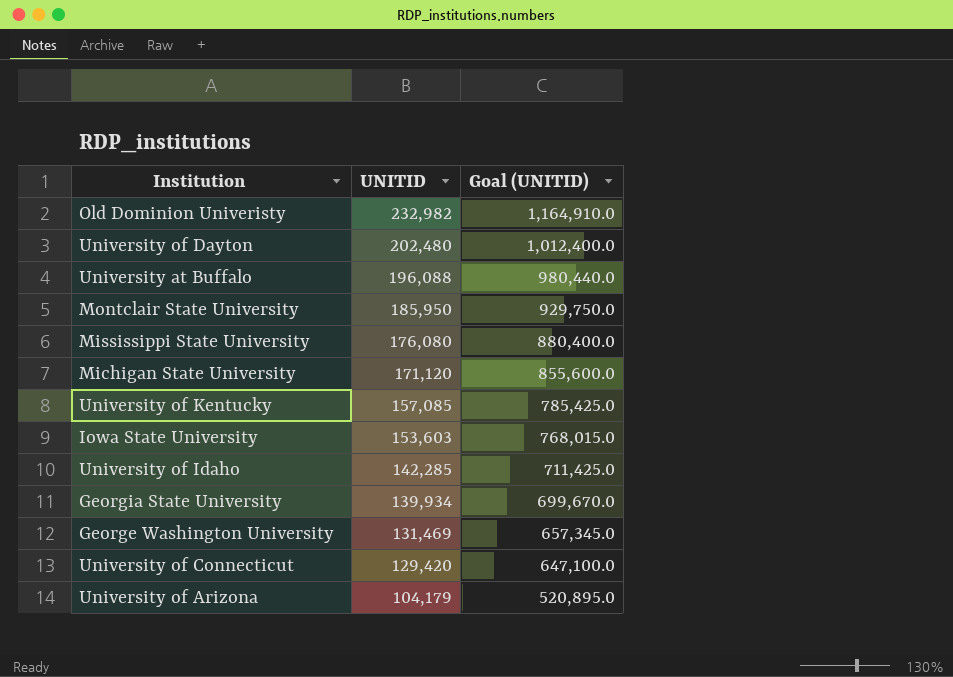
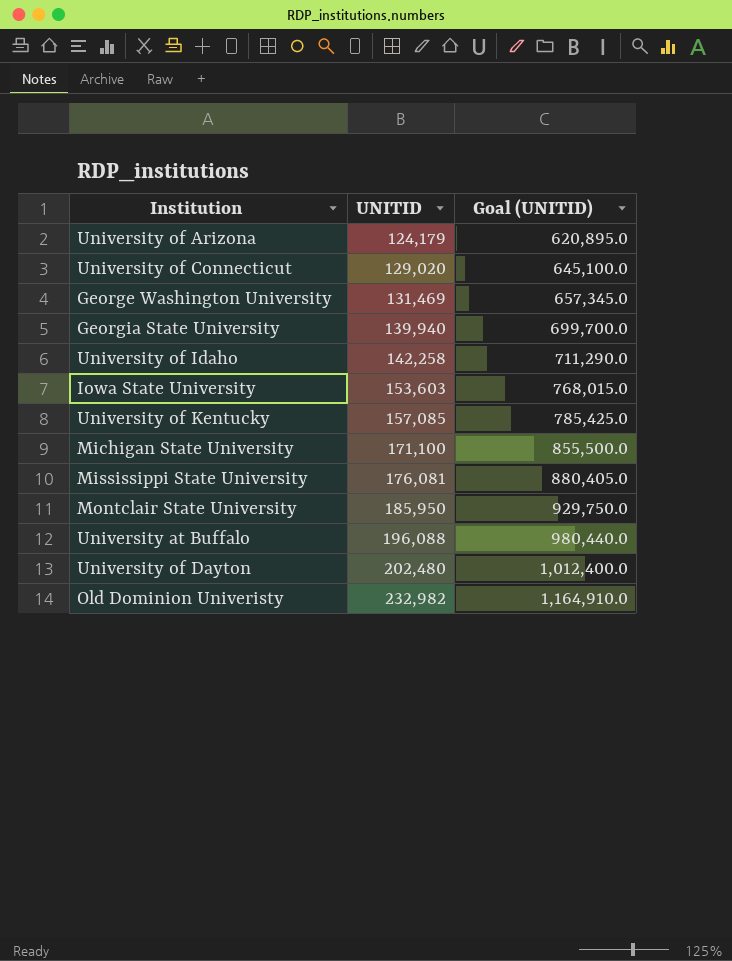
row order: UNITID descending -> UNITID ascending
University of Arizona | UNITID: 104,179 -> 124,179
University of Arizona | Goal (UNITID): 520,895.0 -> 620,895.0
University of Connecticut | UNITID: 129,420 -> 129,020
University of Connecticut | Goal (UNITID): 647,100.0 -> 645,100.0
Georgia State University | UNITID: 139,934 -> 139,940
Georgia State University | Goal (UNITID): 699,670.0 -> 699,700.0
University of Idaho | UNITID: 142,285 -> 142,258
University of Idaho | Goal (UNITID): 711,425.0 -> 711,290.0
Michigan State University | UNITID: 171,120 -> 171,100
Michigan State University | Goal (UNITID): 855,600.0 -> 855,500.0
Mississippi State University | UNITID: 176,080 -> 176,081
Mississippi State University | Goal (UNITID): 880,400.0 -> 880,405.0

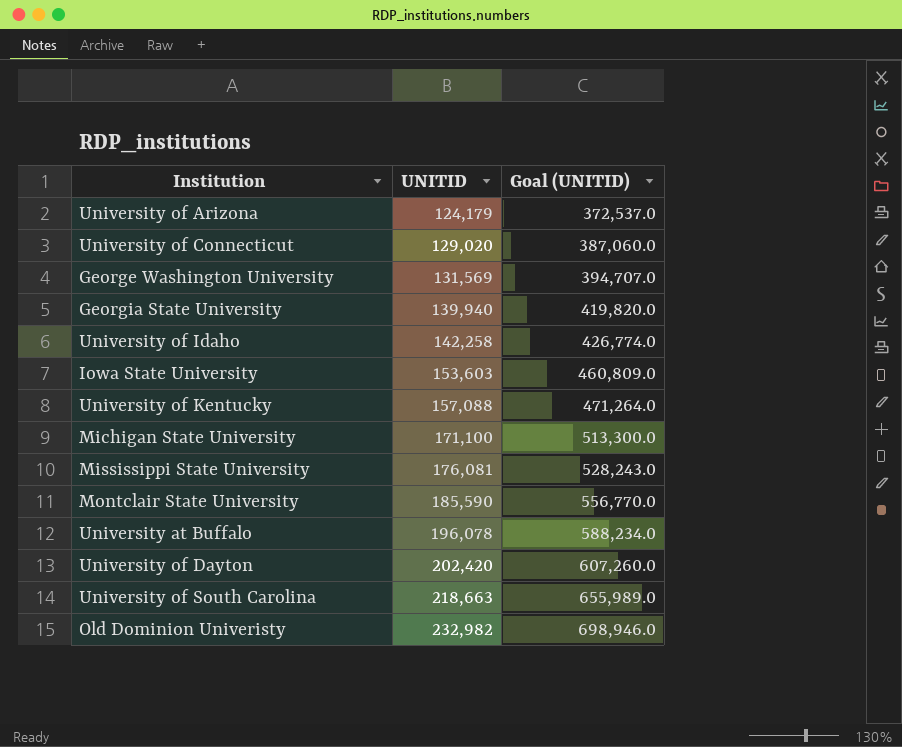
column Goal (UNITID) | formula: [UNITID] * 5 -> [UNITID] * 3
George Washington University | UNITID: 131,469 -> 131,569
University of Kentucky | UNITID: 157,085 -> 157,088
Montclair State University | UNITID: 185,950 -> 185,590
University at Buffalo | UNITID: 196,088 -> 196,078
University of Dayton | UNITID: 202,480 -> 202,420
row University of South Carolina: none -> 218,663 | 655,989.0

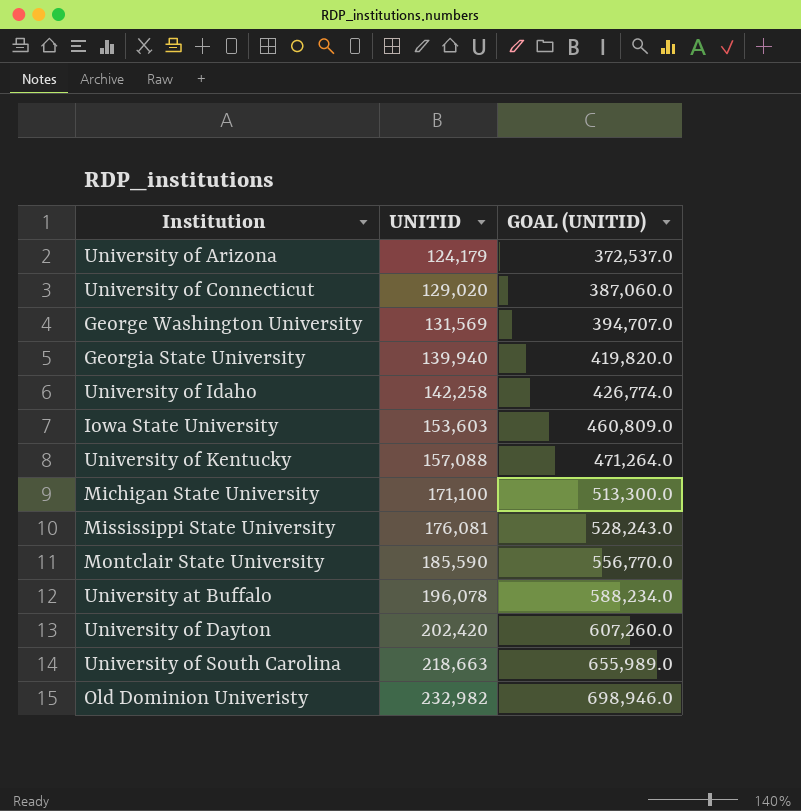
column name: Goal (UNITID) -> GOAL (UNITID)

